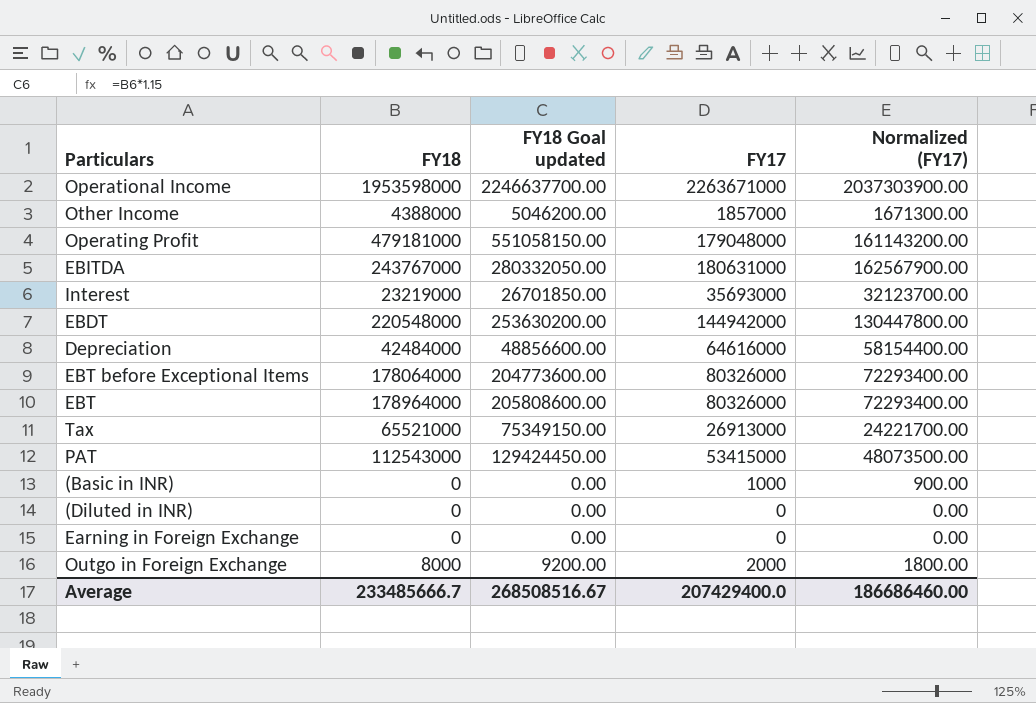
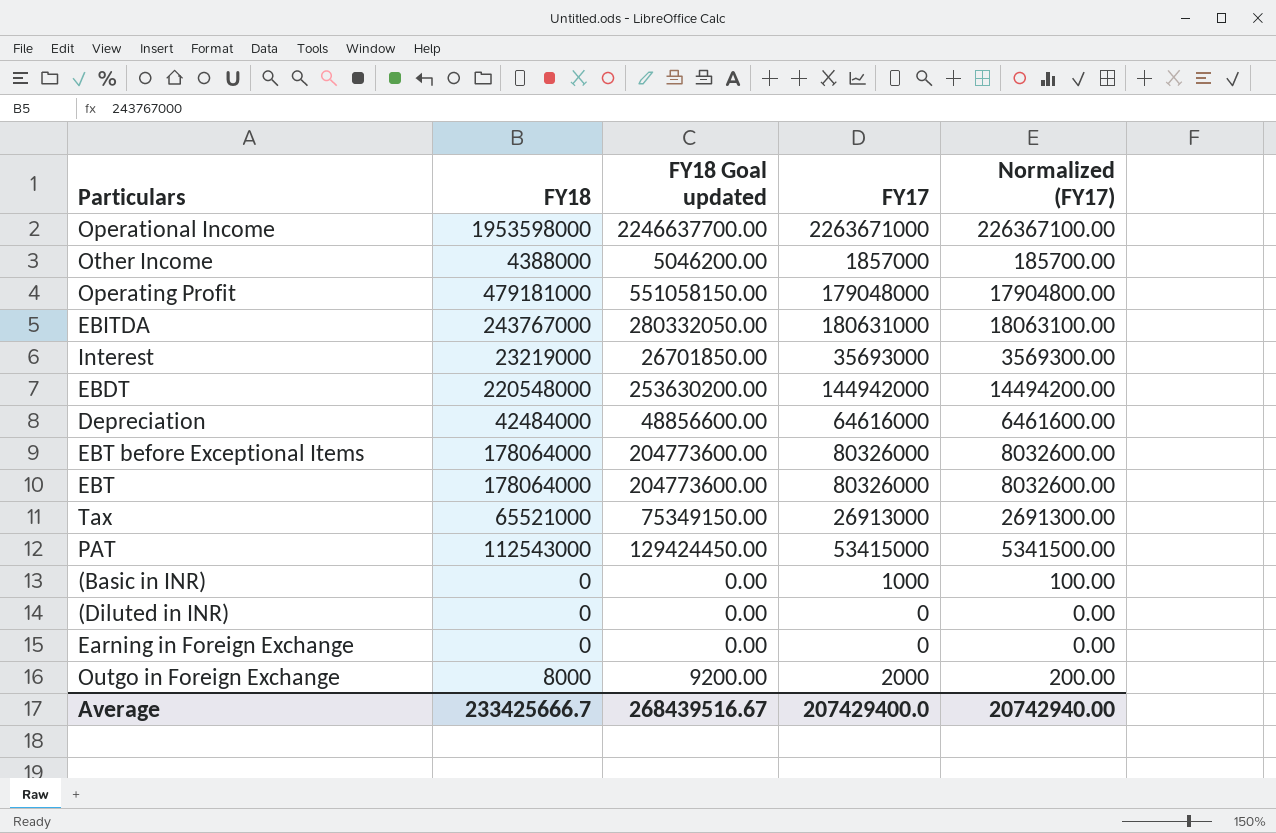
column Normalized (FY17) | formula: [FY17] * 0.9 -> [FY17] * 0.1
EBT | FY18: 178964000 -> 178064000
EBT | FY18 Goal updated: 205808600.00 -> 204773600.00
Average | FY18: 233485666.7 -> 233425666.7
Average | FY18 Goal updated: 268508516.67 -> 268439516.67
Average | Normalized (FY17): 186686460.00 -> 20742940.00

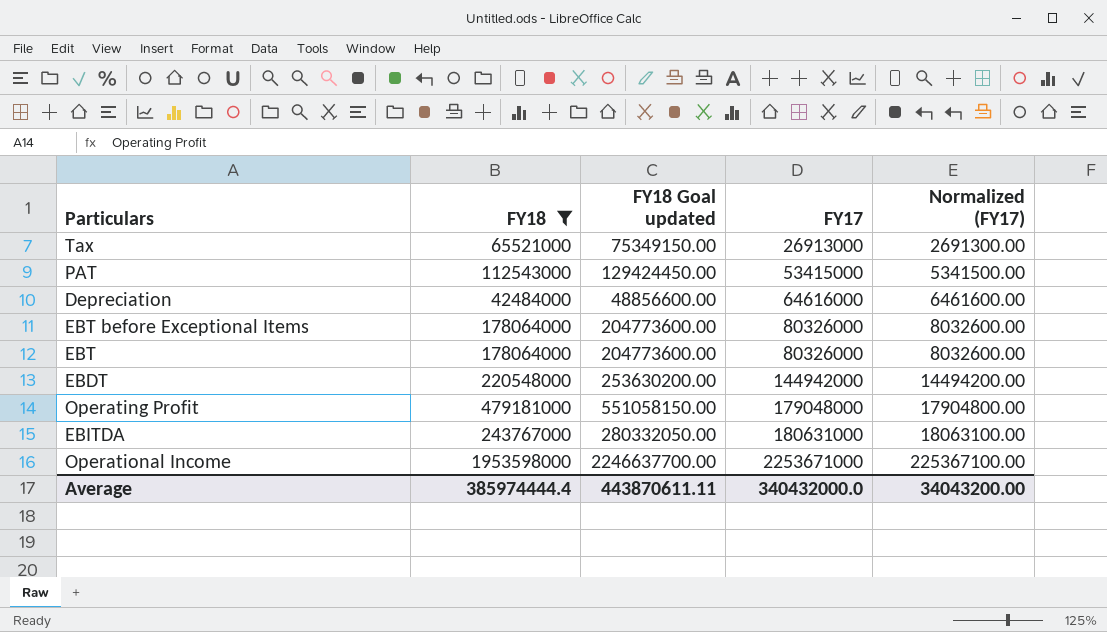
filter: none -> FY18 >= 42484000
row order: none -> FY17 ascending
Operational Income | FY17: 2263671000 -> 2253671000
Operational Income | Normalized (FY17): 226367100.00 -> 225367100.00
Average | FY18: 233425666.7 -> 385974444.4
Average | FY18 Goal updated: 268439516.67 -> 443870611.11
Average | FY17: 207429400.0 -> 340432000.0
Average | Normalized (FY17): 20742940.00 -> 34043200.00

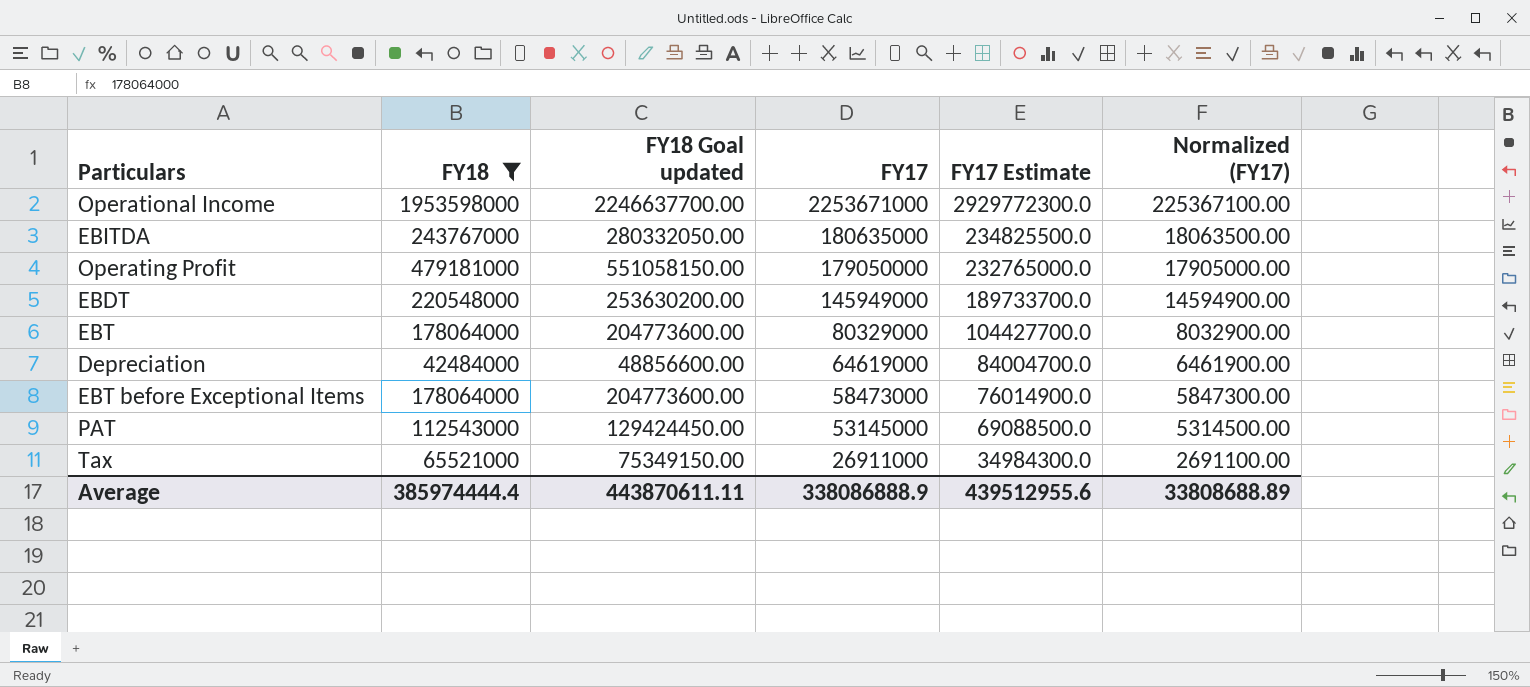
row order: FY17 ascending -> FY17 descending
column FY17 Estimate | formula: none -> [FY17] * 1.3
EBITDA | FY17: 180631000 -> 180635000
EBITDA | Normalized (FY17): 18063100.00 -> 18063500.00
Operating Profit | FY17: 179048000 -> 179050000
Operating Profit | Normalized (FY17): 17904800.00 -> 17905000.00
EBDT | FY17: 144942000 -> 145949000
EBDT | Normalized (FY17): 14494200.00 -> 14594900.00
EBT | FY17: 80326000 -> 80329000
EBT | Normalized (FY17): 8032600.00 -> 8032900.00
Depreciation | FY17: 64616000 -> 64619000
Depreciation | Normalized (FY17): 6461600.00 -> 6461900.00
EBT before Exceptional Items | FY17: 80326000 -> 58473000
EBT before Exceptional Items | Normalized (FY17): 8032600.00 -> 5847300.00
PAT | FY17: 53415000 -> 53145000
PAT | Normalized (FY17): 5341500.00 -> 5314500.00
Tax | FY17: 26913000 -> 26911000
Tax | Normalized (FY17): 2691300.00 -> 2691100.00
Average | FY17: 340432000.0 -> 338086888.9
Average | Normalized (FY17): 34043200.00 -> 33808688.89

